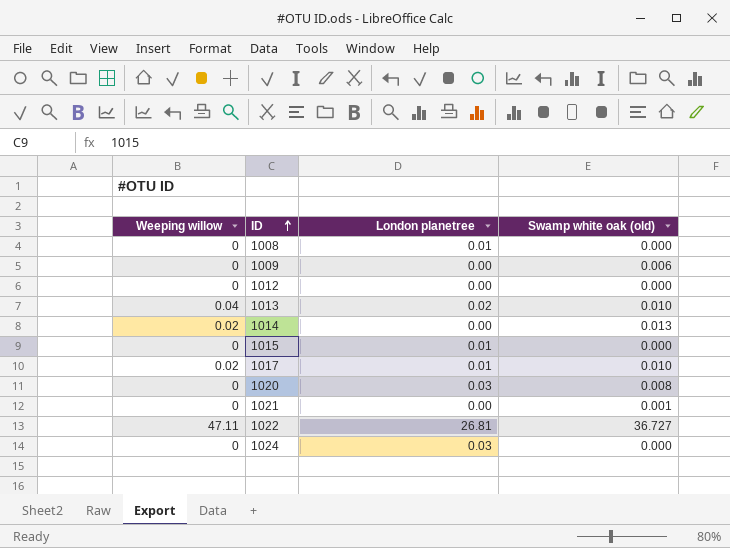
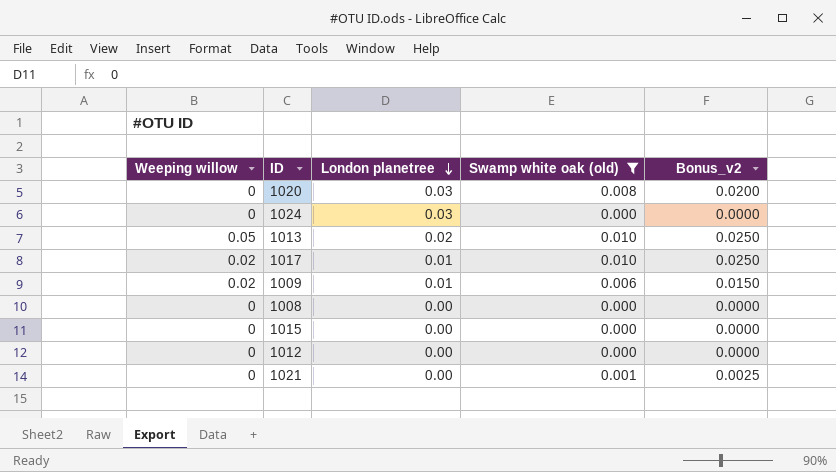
filter: none -> Swamp white oak (old) <= 0.010
row order: ID ascending -> London planetree descending
column Bonus_v2 | formula: none -> [Swamp white oak (old)] * 2.5
1013 | Weeping willow: 0.04 -> 0.05
1009 | Weeping willow: 0 -> 0.02
1009 | London planetree: 0.00 -> 0.01
1008 | London planetree: 0.01 -> 0.00
1015 | London planetree: 0.01 -> 0.00

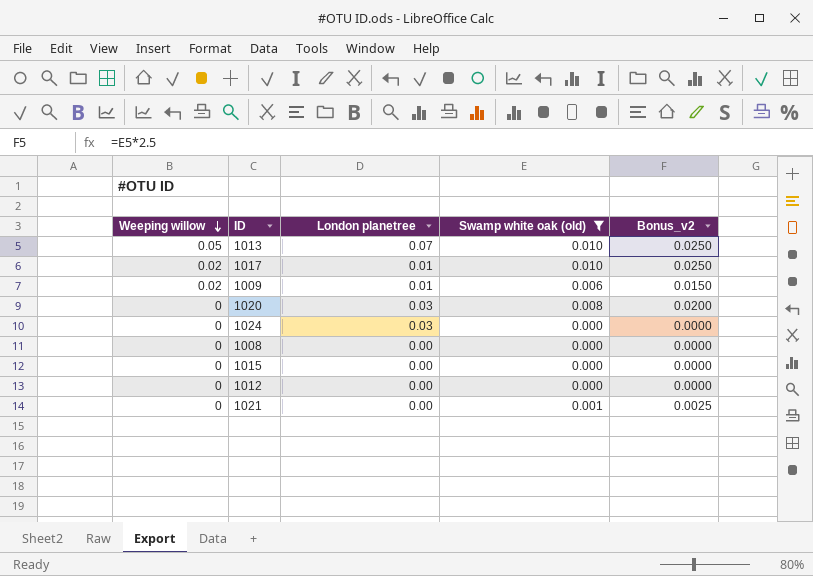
row order: London planetree descending -> Weeping willow descending
1013 | London planetree: 0.02 -> 0.07

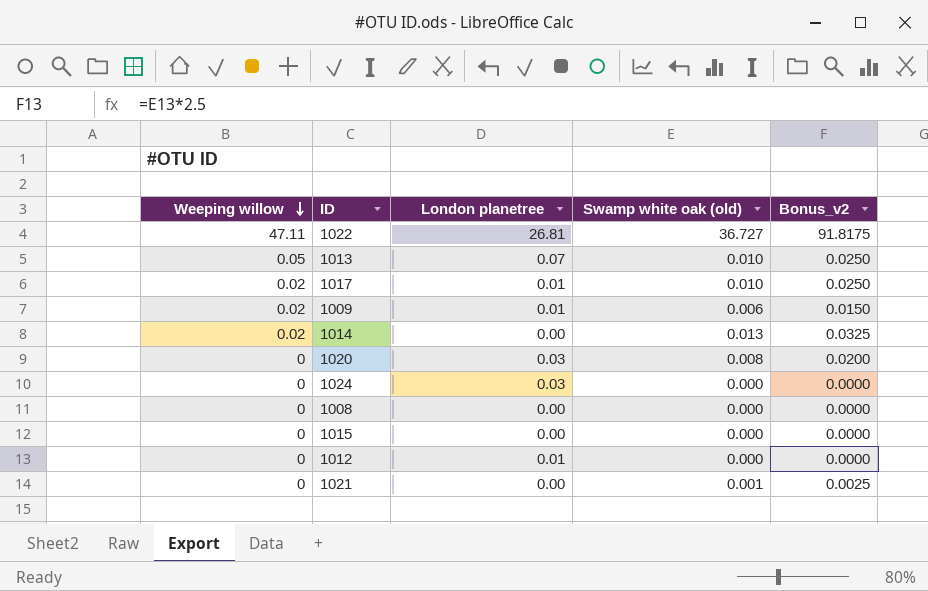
filter: Swamp white oak (old) <= 0.010 -> none
1012 | London planetree: 0.00 -> 0.01

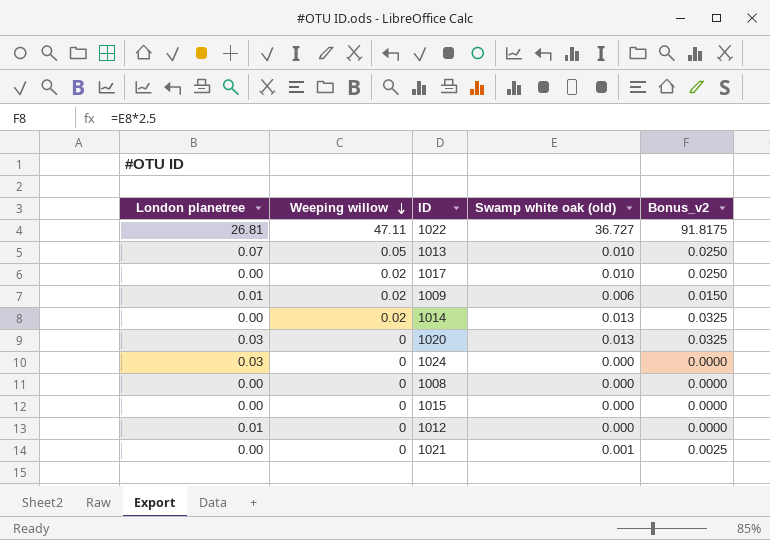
column London planetree | position: 3 -> 1
1017 | London planetree: 0.01 -> 0.00
1020 | Swamp white oak (old): 0.008 -> 0.013
1020 | Bonus_v2: 0.0200 -> 0.0325

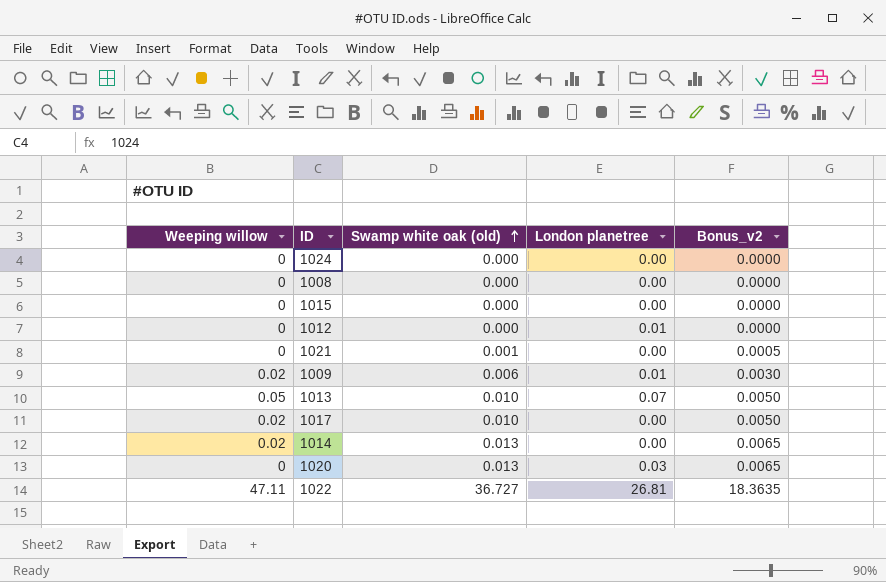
row order: Weeping willow descending -> Swamp white oak (old) ascending
column London planetree | position: 1 -> 4
column Bonus_v2 | formula: [Swamp white oak (old)] * 2.5 -> [Swamp white oak (old)] * 0.5
1024 | London planetree: 0.03 -> 0.00

